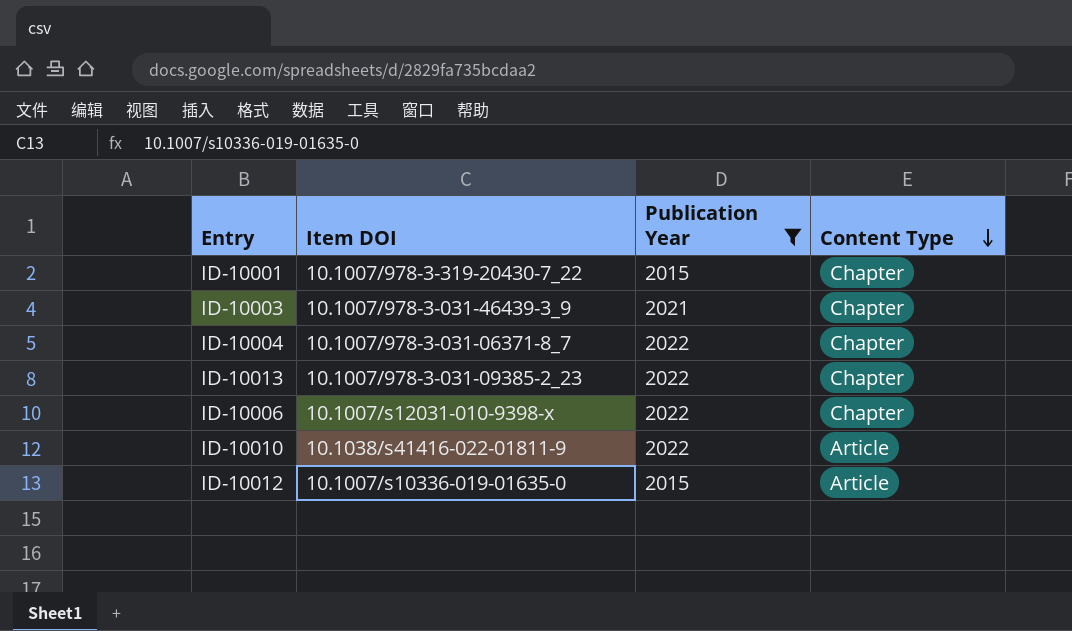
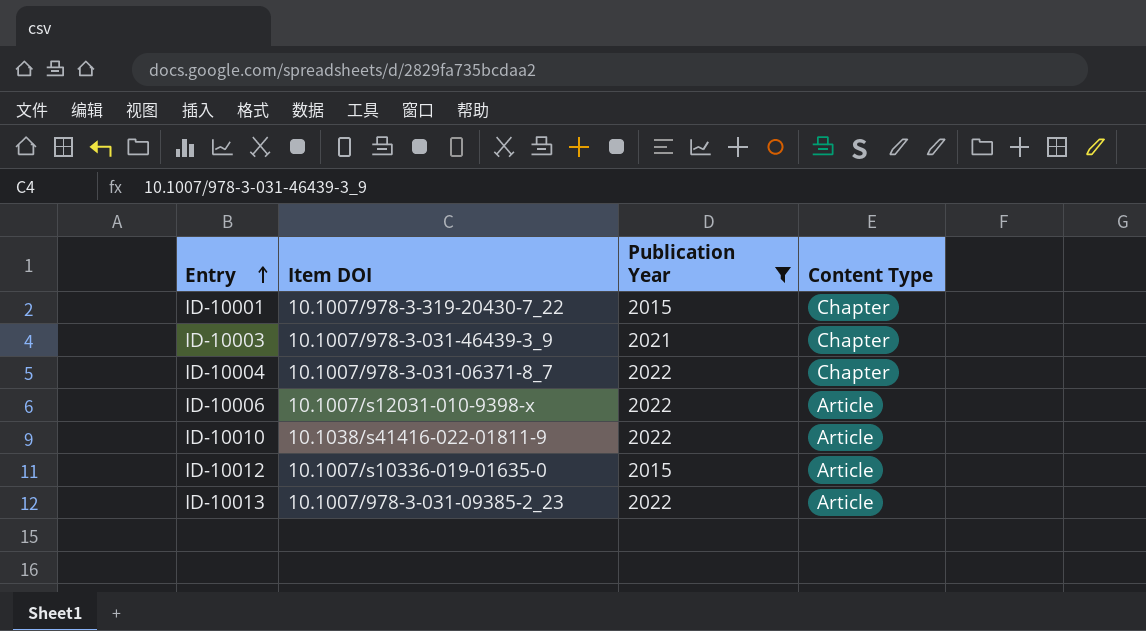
row order: Content Type descending -> Entry ascending
ID-10006 | Content Type: Chapter -> Article
ID-10013 | Content Type: Chapter -> Article

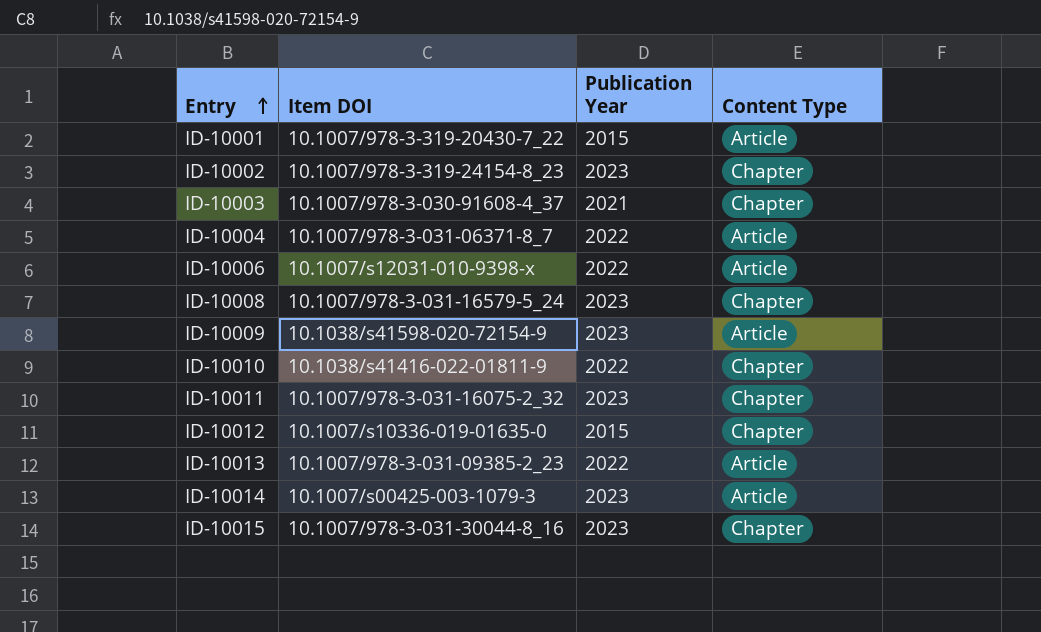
filter: Publication Year != 2023 -> none
ID-10001 | Content Type: Chapter -> Article
ID-10003 | Item DOI: 10.1007/978-3-031-46439-3_9 -> 10.1007/978-3-030-91608-4_37
ID-10004 | Content Type: Chapter -> Article
ID-10010 | Content Type: Article -> Chapter
ID-10012 | Content Type: Article -> Chapter

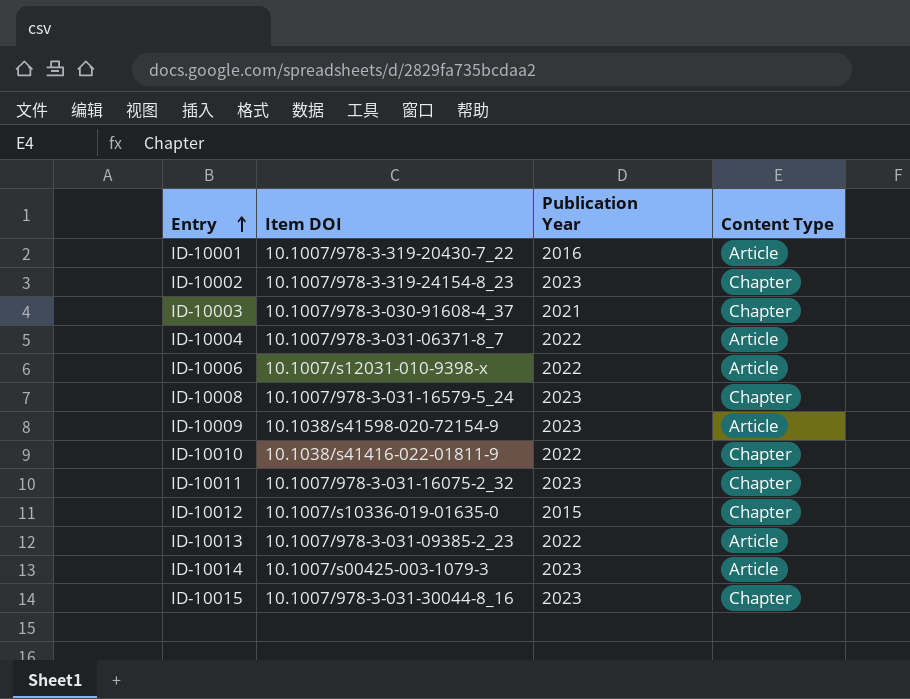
ID-10001 | Publication Year: 2015 -> 2016

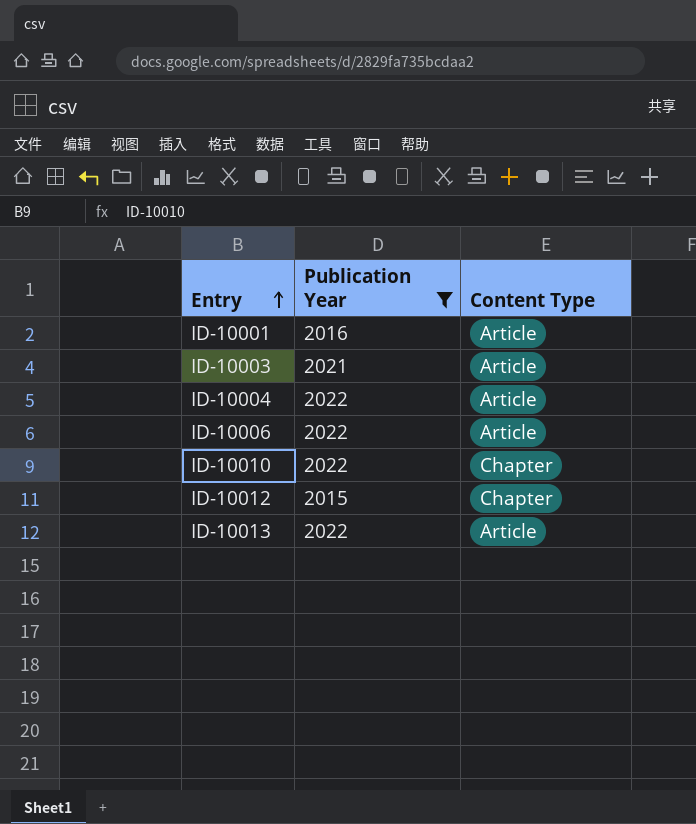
filter: none -> Publication Year != 2023
column Item DOI | position: 2 -> none
ID-10003 | Content Type: Chapter -> Article

